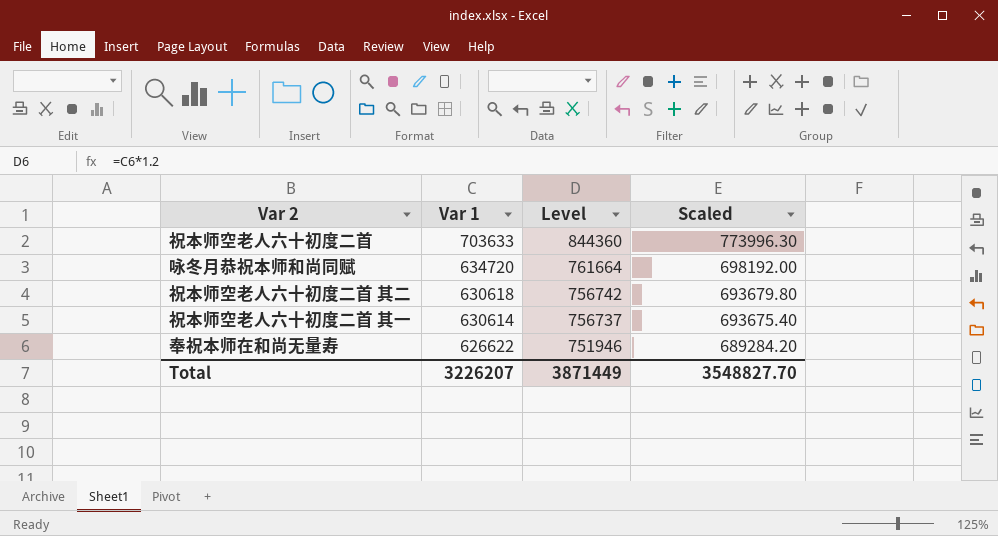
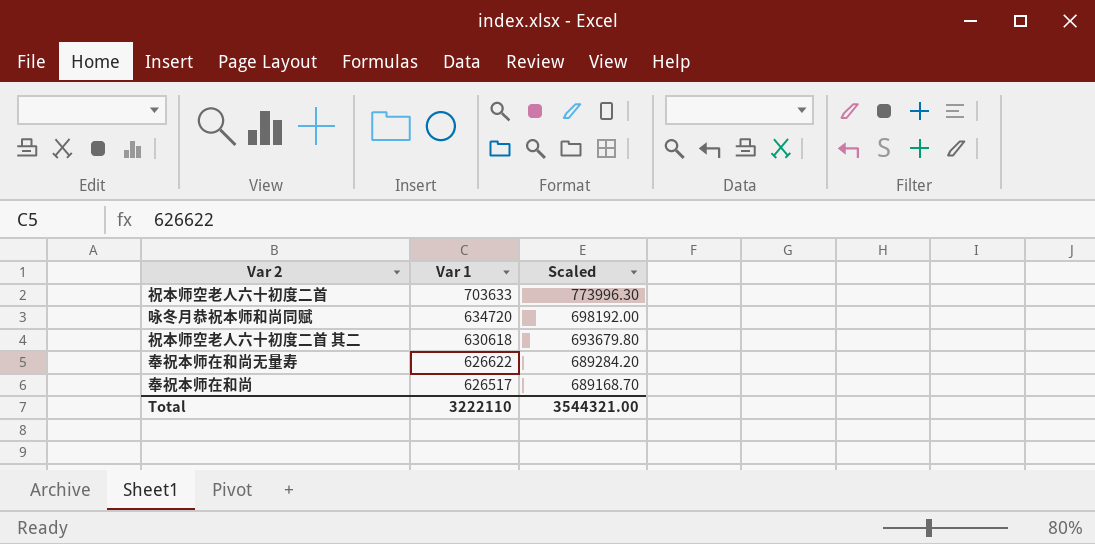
column Level | formula: [Var 1] * 1.2 -> none
row 祝本师空老人六十初度二首 其一: 630614 | 756737 | 693675.40 -> none
row 奉祝本师在和尚: none -> 626517 | 689168.70
Total | Var 1: 3226207 -> 3222110
Total | Scaled: 3548827.70 -> 3544321.00

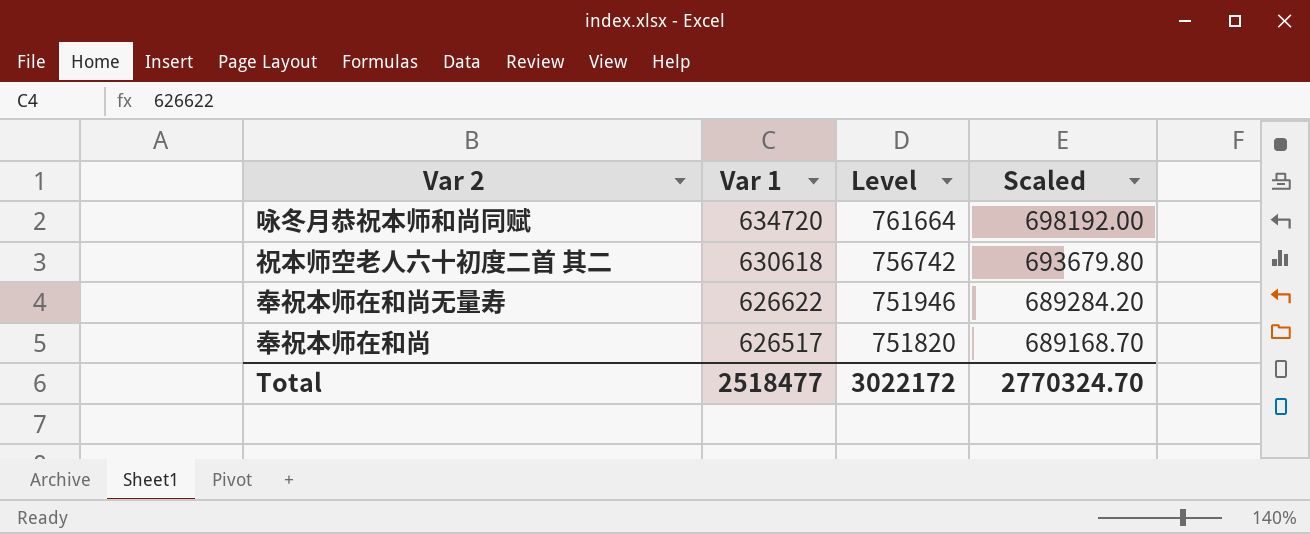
column Level | formula: none -> [Var 1] * 1.2
row 祝本师空老人六十初度二首: 703633 | 773996.30 -> none
Total | Var 1: 3222110 -> 2518477
Total | Scaled: 3544321.00 -> 2770324.70

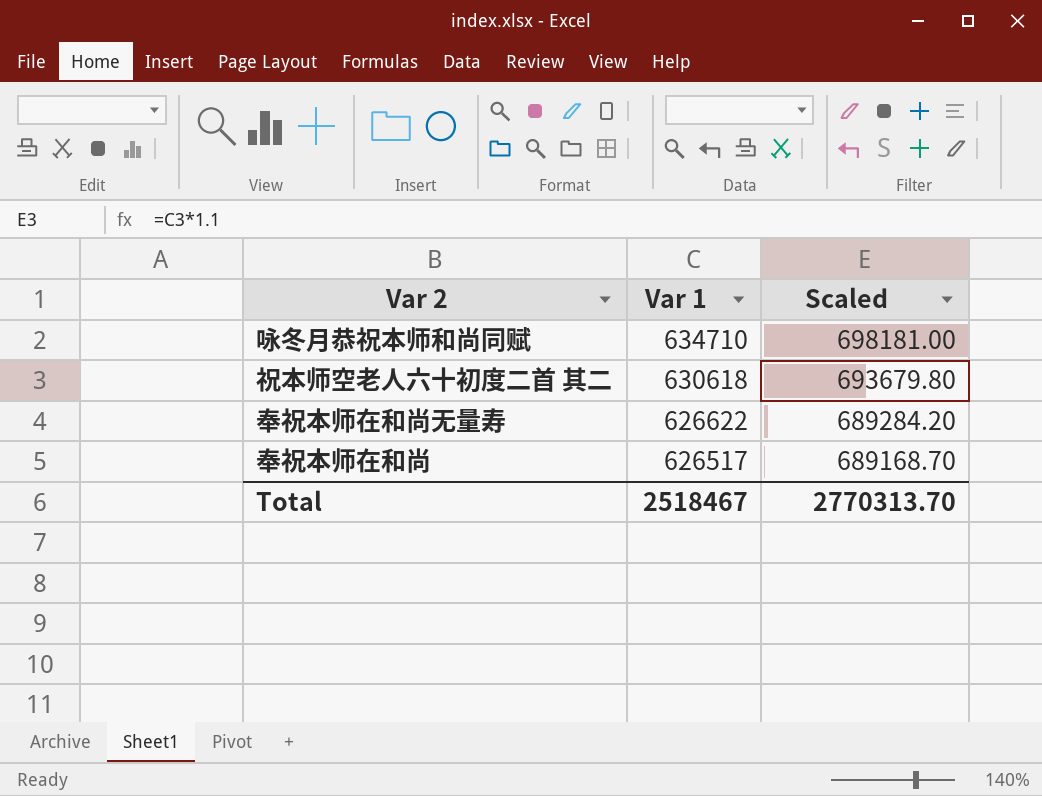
column Level | formula: [Var 1] * 1.2 -> none
咏冬月恭祝本师和尚同赋 | Var 1: 634720 -> 634710
咏冬月恭祝本师和尚同赋 | Scaled: 698192.00 -> 698181.00
Total | Var 1: 2518477 -> 2518467
Total | Scaled: 2770324.70 -> 2770313.70

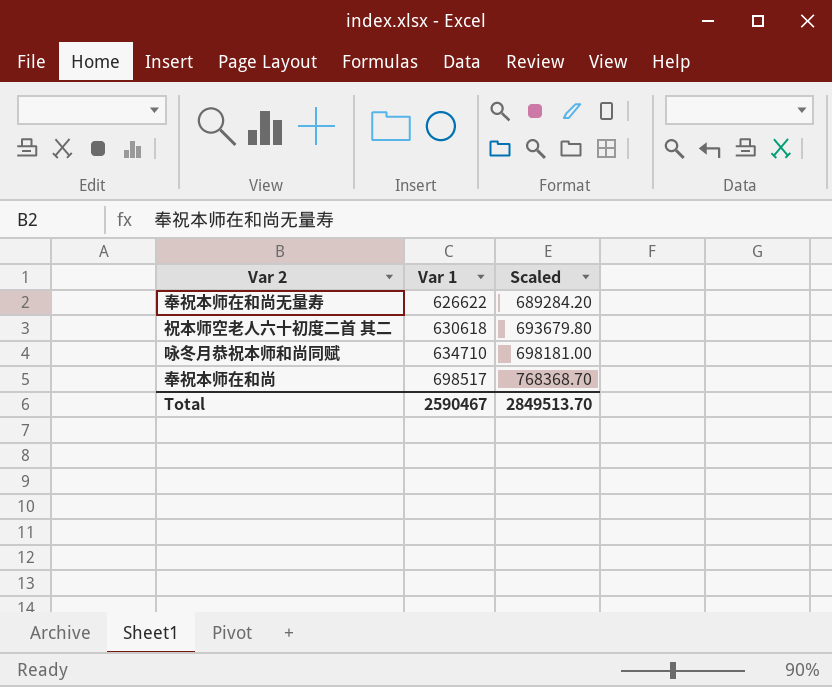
row order: Var 1 descending -> Var 1 ascending
奉祝本师在和尚 | Var 1: 626517 -> 698517
奉祝本师在和尚 | Scaled: 689168.70 -> 768368.70
Total | Var 1: 2518467 -> 2590467
Total | Scaled: 2770313.70 -> 2849513.70

